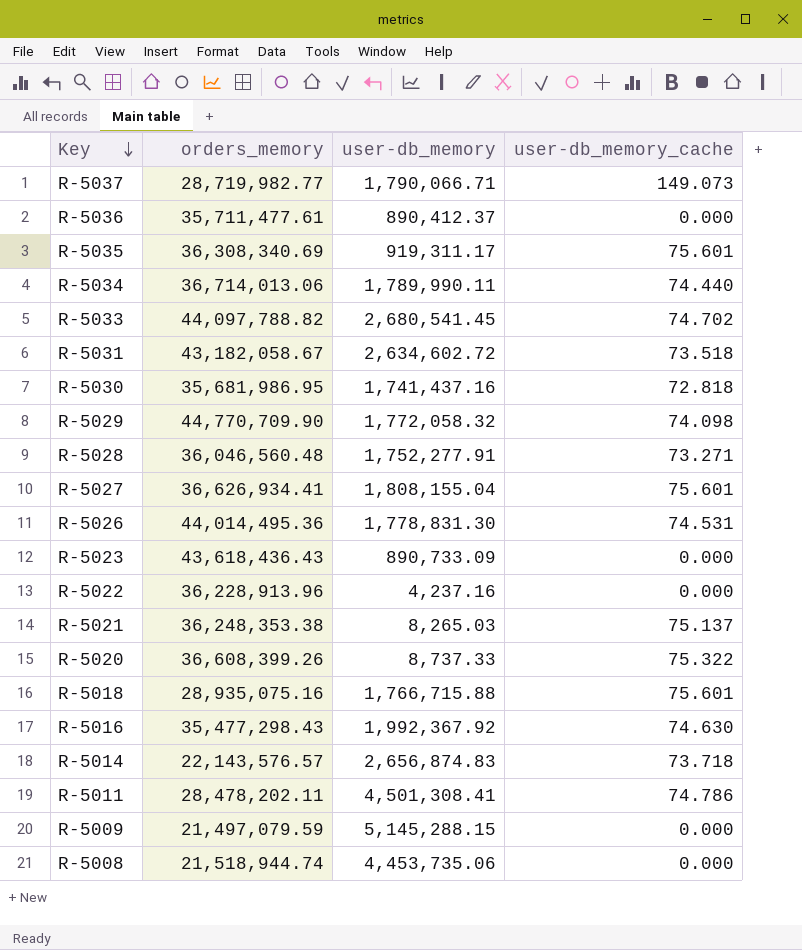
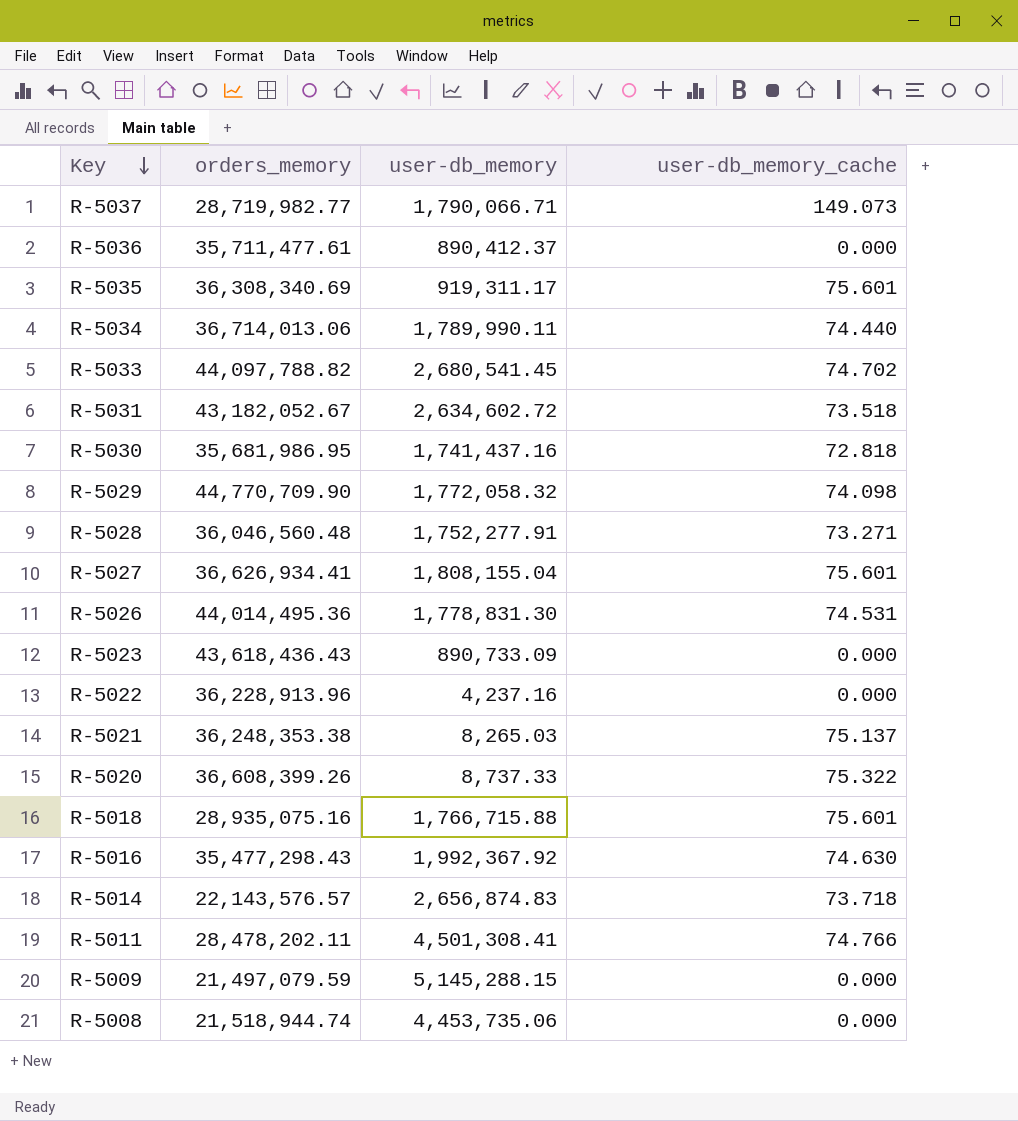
R-5031 | orders_memory: 43,182,058.67 -> 43,182,052.67
R-5011 | user-db_memory_cache: 74.786 -> 74.766

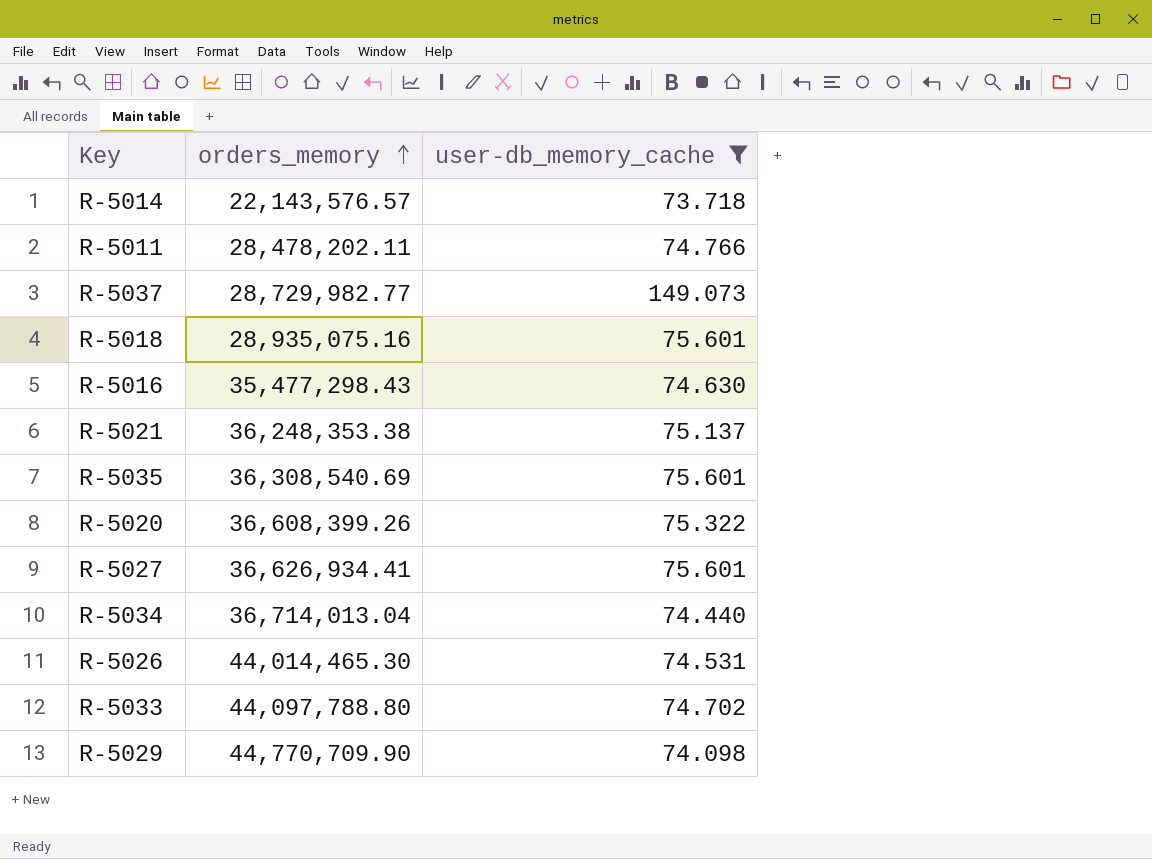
filter: none -> user-db_memory_cache >= 73.718
row order: Key descending -> orders_memory ascending
column user-db_memory | position: 3 -> none
R-5037 | orders_memory: 28,719,982.77 -> 28,729,982.77
R-5035 | orders_memory: 36,308,340.69 -> 36,308,540.69
R-5034 | orders_memory: 36,714,013.06 -> 36,714,013.04
R-5026 | orders_memory: 44,014,495.36 -> 44,014,465.30
R-5033 | orders_memory: 44,097,788.82 -> 44,097,788.80

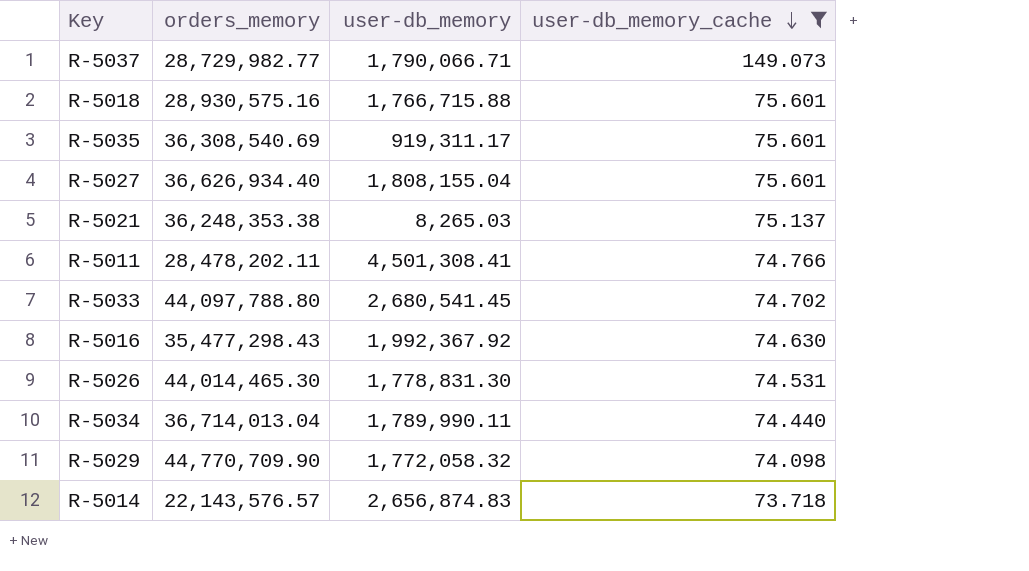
row order: orders_memory ascending -> user-db_memory_cache descending
column user-db_memory | position: none -> 3
row R-5020: 36,608,399.26 | 75.322 -> none
R-5018 | orders_memory: 28,935,075.16 -> 28,930,575.16
R-5027 | orders_memory: 36,626,934.41 -> 36,626,934.40

